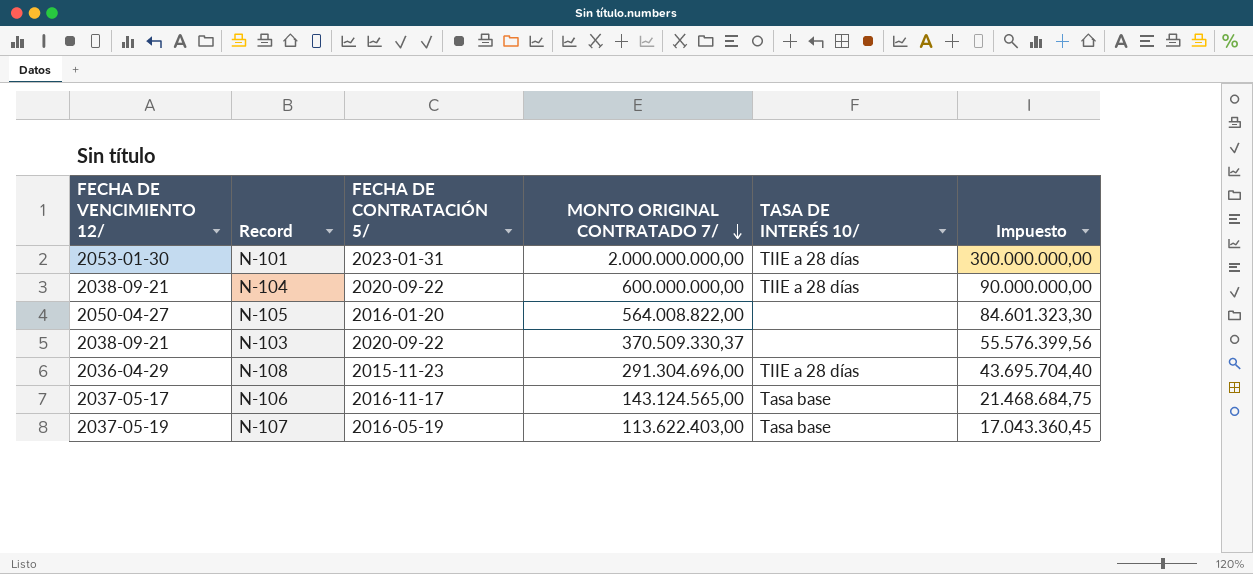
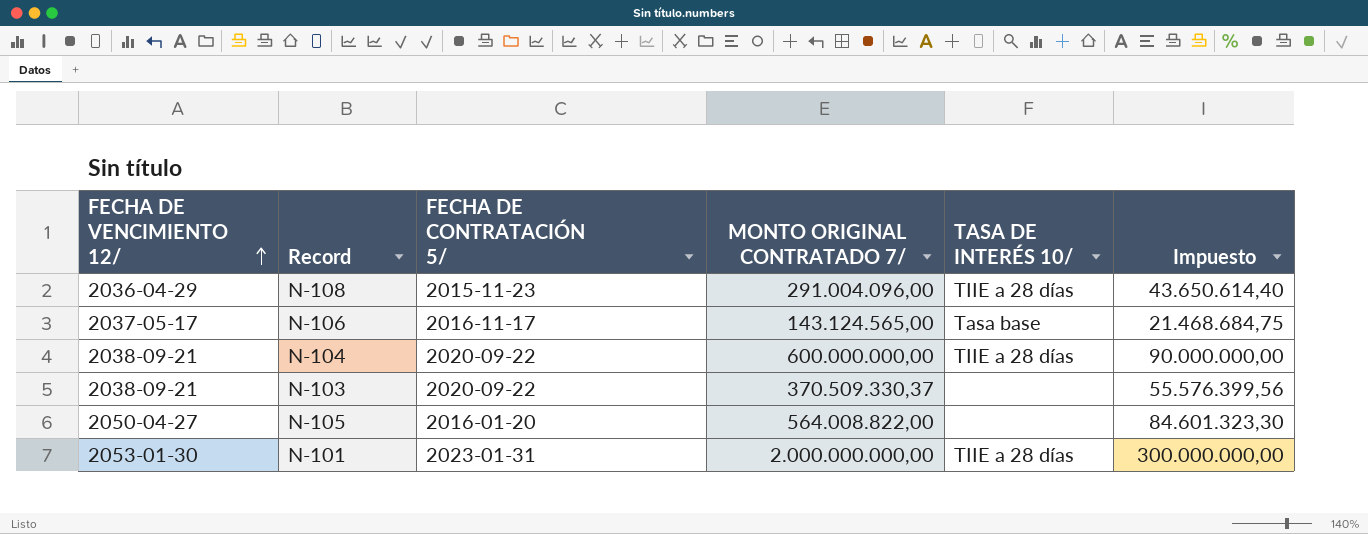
row order: MONTO ORIGINAL CONTRATADO 7/ descending -> FECHA DE VENCIMIENTO 12/ ascending
row N-107: 2037-05-19 | 2016-05-19 | 113.622.403,00 | Tasa base | 17.043.360,45 -> none
N-108 | MONTO ORIGINAL CONTRATADO 7/: 291.304.696,00 -> 291.004.096,00
N-108 | Impuesto: 43.695.704,40 -> 43.650.614,40

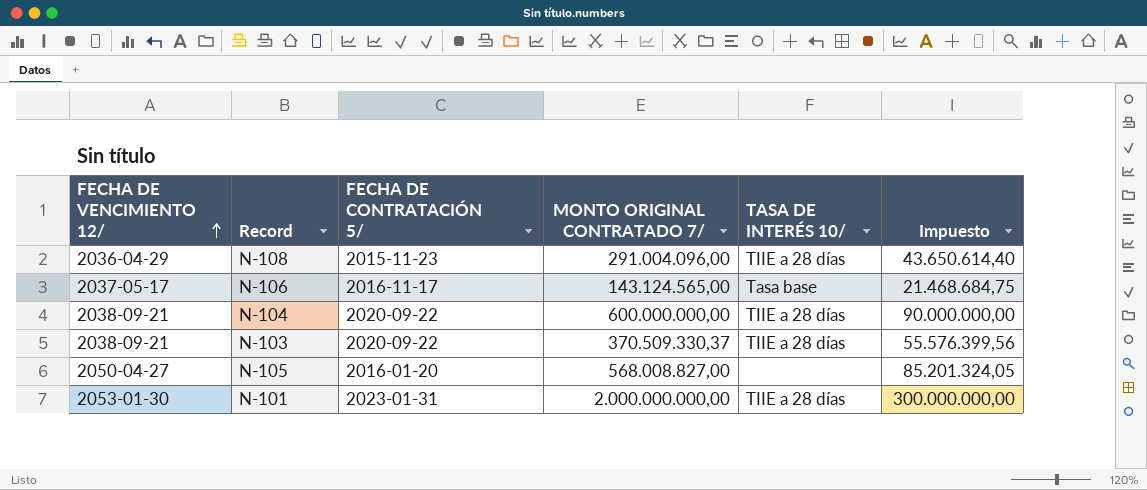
N-103 | TASA DE INTERÉS 10/: none -> TIIE a 28 días
N-105 | MONTO ORIGINAL CONTRATADO 7/: 564.008.822,00 -> 568.008.827,00
N-105 | Impuesto: 84.601.323,30 -> 85.201.324,05

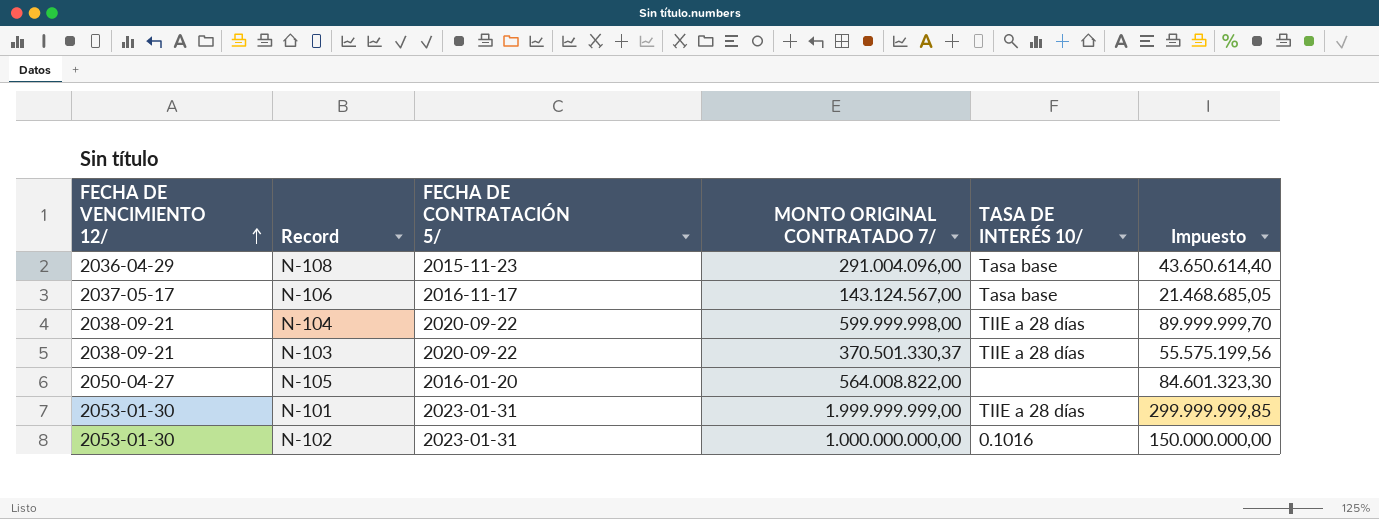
N-108 | TASA DE INTERÉS 10/: TIIE a 28 días -> Tasa base
N-106 | MONTO ORIGINAL CONTRATADO 7/: 143.124.565,00 -> 143.124.567,00
N-106 | Impuesto: 21.468.684,75 -> 21.468.685,05
N-104 | MONTO ORIGINAL CONTRATADO 7/: 600.000.000,00 -> 599.999.998,00
N-104 | Impuesto: 90.000.000,00 -> 89.999.999,70
N-103 | MONTO ORIGINAL CONTRATADO 7/: 370.509.330,37 -> 370.501.330,37
N-103 | Impuesto: 55.576.399,56 -> 55.575.199,56
N-105 | MONTO ORIGINAL CONTRATADO 7/: 568.008.827,00 -> 564.008.822,00
N-105 | Impuesto: 85.201.324,05 -> 84.601.323,30
N-101 | MONTO ORIGINAL CONTRATADO 7/: 2.000.000.000,00 -> 1.999.999.999,00
N-101 | Impuesto: 300.000.000,00 -> 299.999.999,85
row N-102: none -> 2053-01-30 | 2023-01-31 | 1.000.000.000,00 | 0.1016 | 150.000.000,00

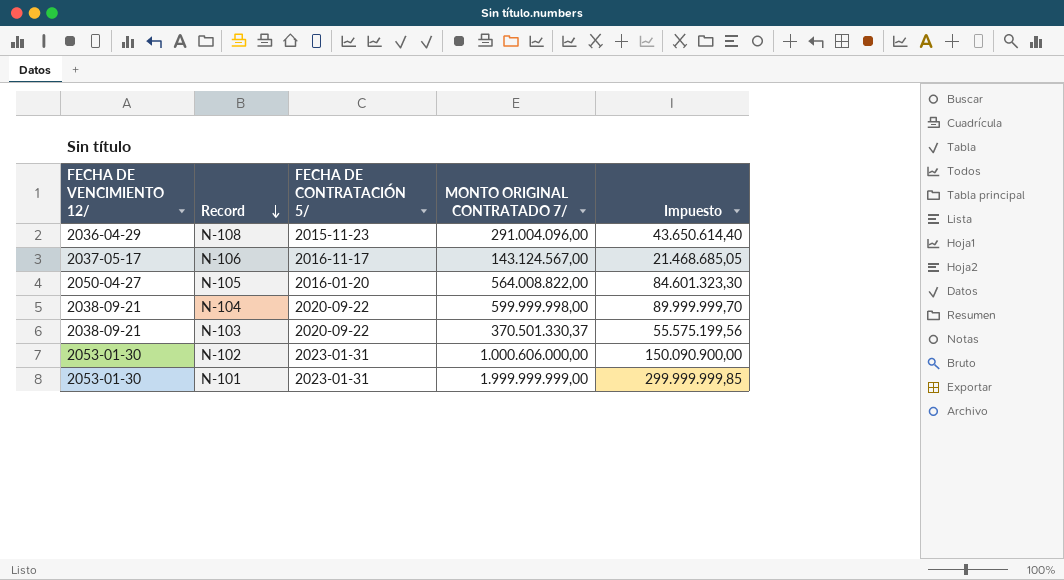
row order: FECHA DE VENCIMIENTO 12/ ascending -> Record descending
column TASA DE INTERÉS 10/ | position: 5 -> none
N-102 | MONTO ORIGINAL CONTRATADO 7/: 1.000.000.000,00 -> 1.000.606.000,00
N-102 | Impuesto: 150.000.000,00 -> 150.090.900,00

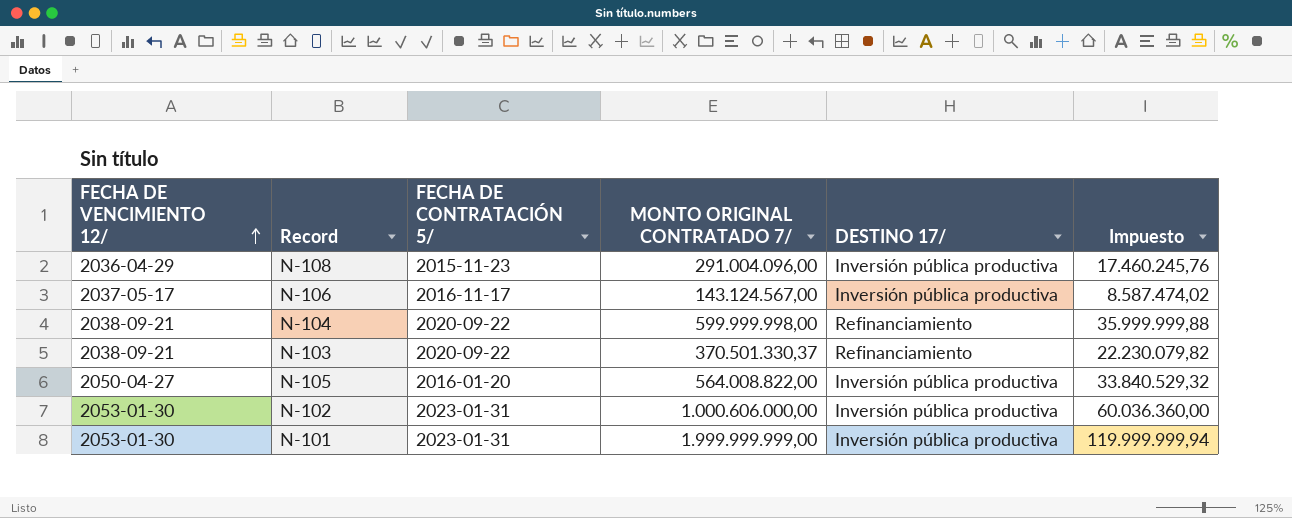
row order: Record descending -> FECHA DE VENCIMIENTO 12/ ascending
column DESTINO 17/ | position: none -> 5
column Impuesto | formula: [MONTO ORIGINAL CONTRATADO 7/] * 0,15 -> [MONTO ORIGINAL CONTRATADO 7/] * 0,06

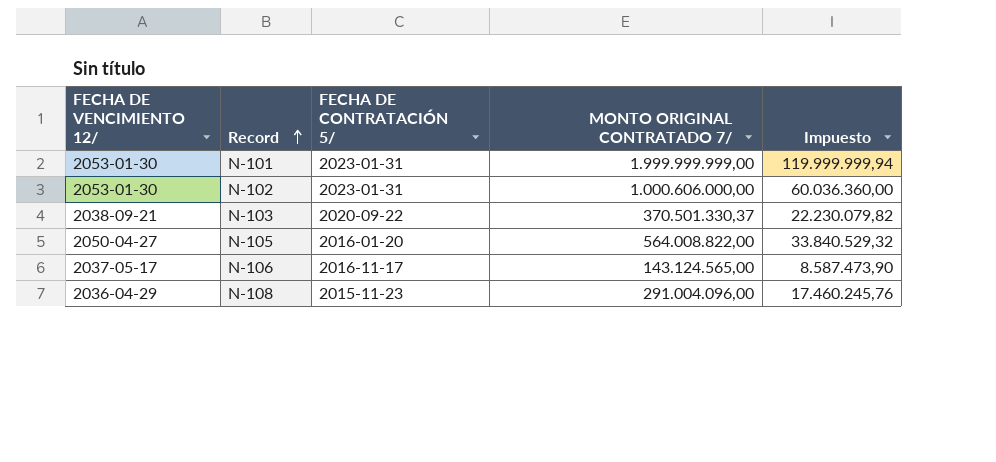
row order: FECHA DE VENCIMIENTO 12/ ascending -> Record ascending
column DESTINO 17/ | position: 5 -> none
row N-104: 2038-09-21 | 2020-09-22 | 599.999.998,00 | Refinanciamiento | 35.999.999,88 -> none
N-106 | MONTO ORIGINAL CONTRATADO 7/: 143.124.567,00 -> 143.124.565,00
N-106 | Impuesto: 8.587.474,02 -> 8.587.473,90

